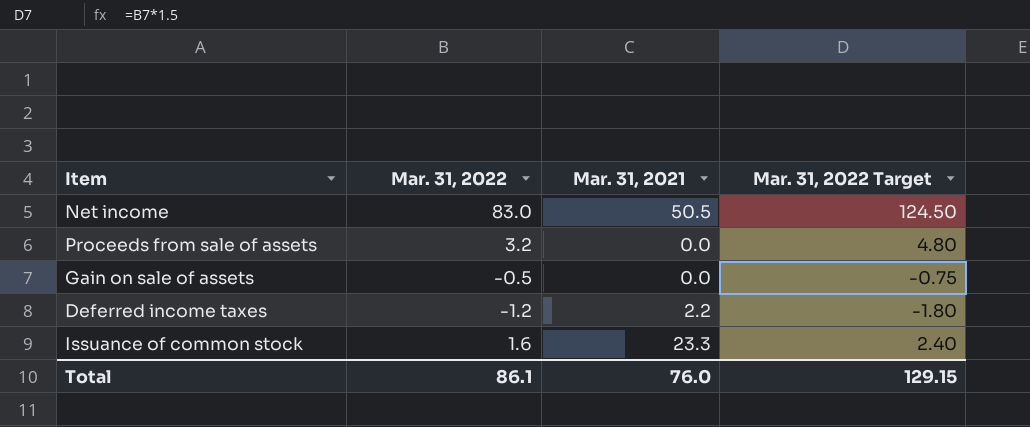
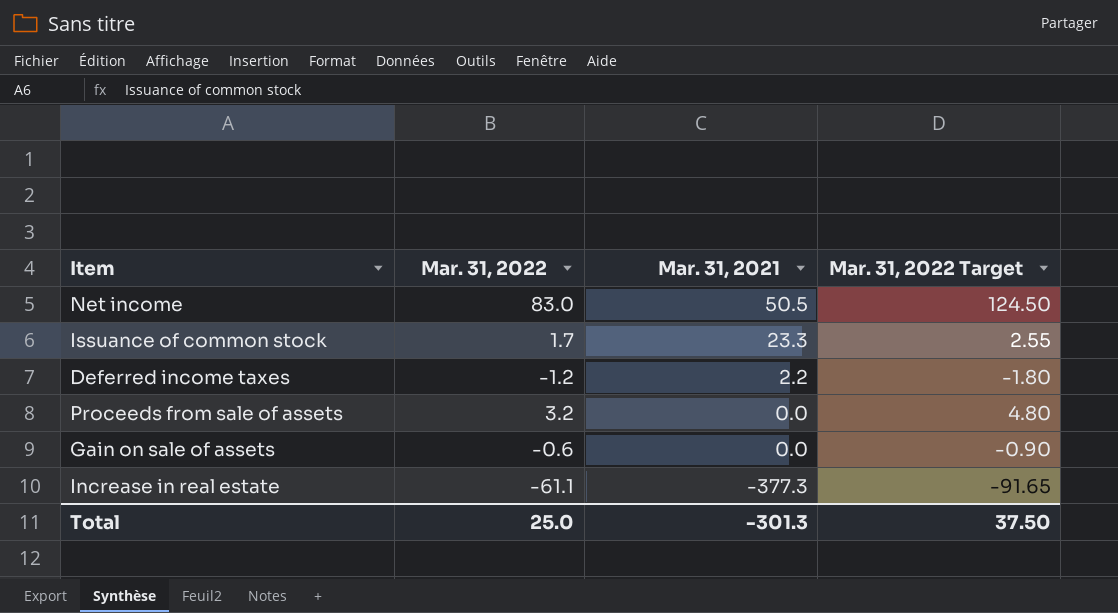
row order: none -> Mar. 31, 2021 descending
Issuance of common stock | Mar. 31, 2022: 1.6 -> 1.7
Issuance of common stock | Mar. 31, 2022 Target: 2.40 -> 2.55
Gain on sale of assets | Mar. 31, 2022: -0.5 -> -0.6
Gain on sale of assets | Mar. 31, 2022 Target: -0.75 -> -0.90
row Increase in real estate: none -> -61.1 | -377.3 | -91.65
Total | Mar. 31, 2022: 86.1 -> 25.0
Total | Mar. 31, 2021: 76.0 -> -301.3
Total | Mar. 31, 2022 Target: 129.15 -> 37.50

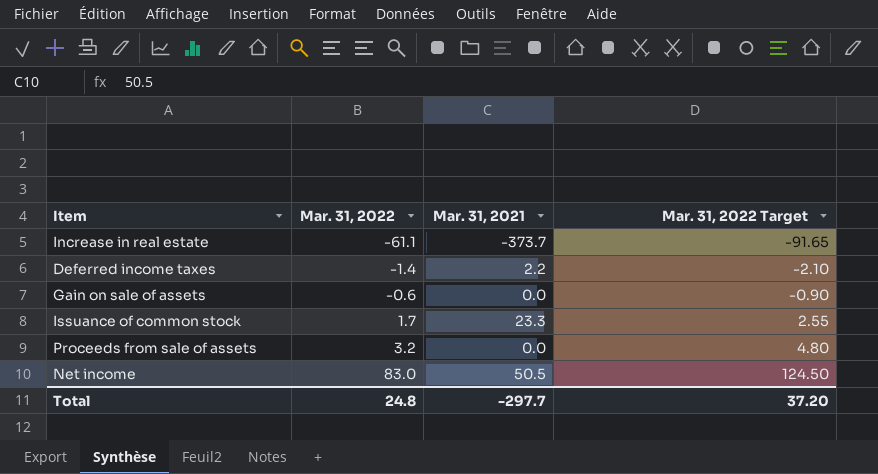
row order: Mar. 31, 2021 descending -> Mar. 31, 2022 ascending
Increase in real estate | Mar. 31, 2021: -377.3 -> -373.7
Deferred income taxes | Mar. 31, 2022: -1.2 -> -1.4
Deferred income taxes | Mar. 31, 2022 Target: -1.80 -> -2.10
Total | Mar. 31, 2022: 25.0 -> 24.8
Total | Mar. 31, 2021: -301.3 -> -297.7
Total | Mar. 31, 2022 Target: 37.50 -> 37.20

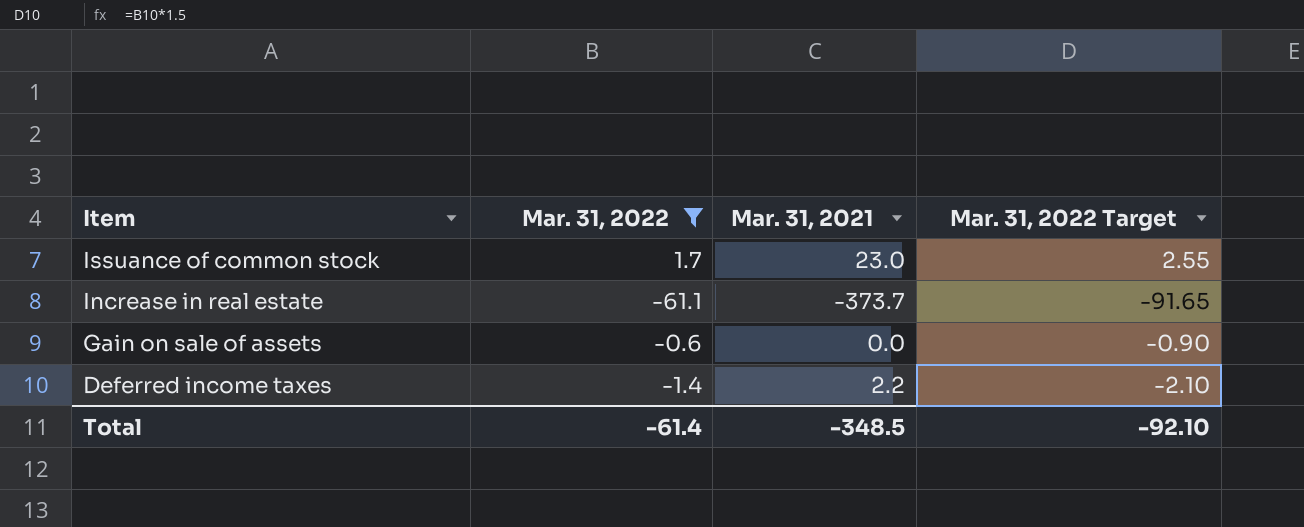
filter: none -> Mar. 31, 2022 <= 1.7
row order: Mar. 31, 2022 ascending -> Item descending
Issuance of common stock | Mar. 31, 2021: 23.3 -> 23.0
Total | Mar. 31, 2022: 24.8 -> -61.4
Total | Mar. 31, 2021: -297.7 -> -348.5
Total | Mar. 31, 2022 Target: 37.20 -> -92.10

